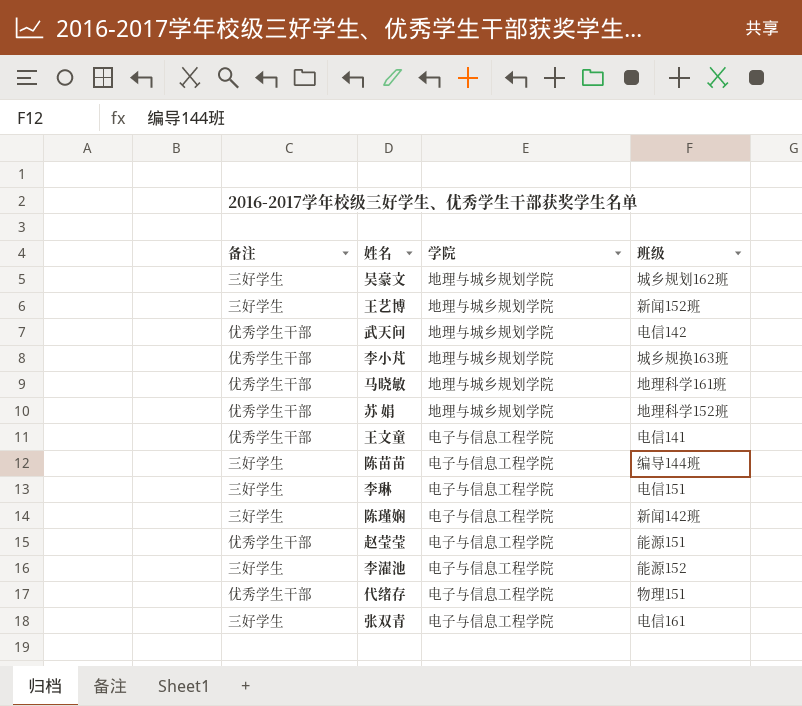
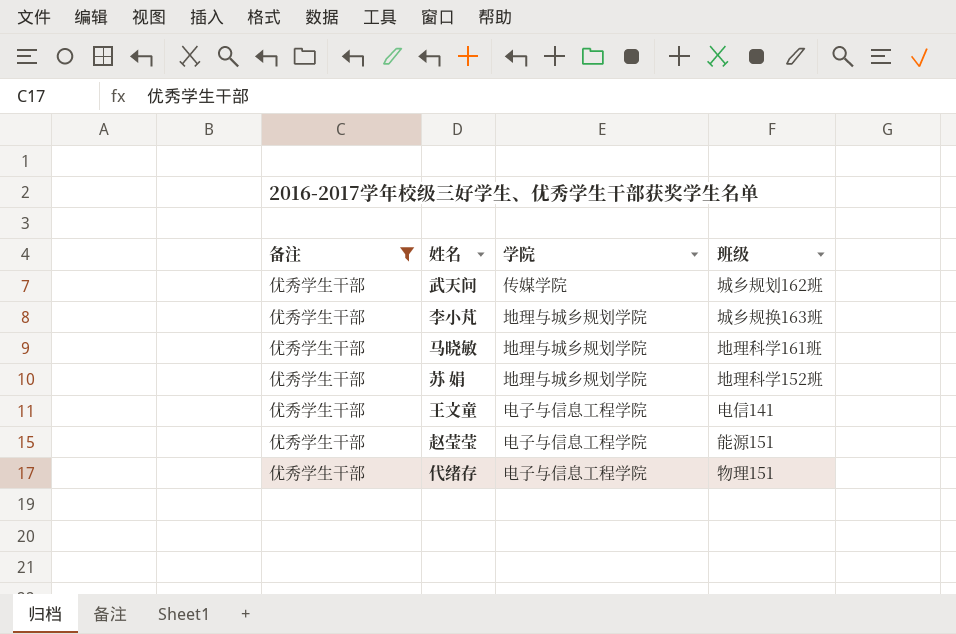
filter: none -> 备注 = 优秀学生干部
武天问 | 学院: 地理与城乡规划学院 -> 传媒学院
武天问 | 班级: 电信142 -> 城乡规划162班

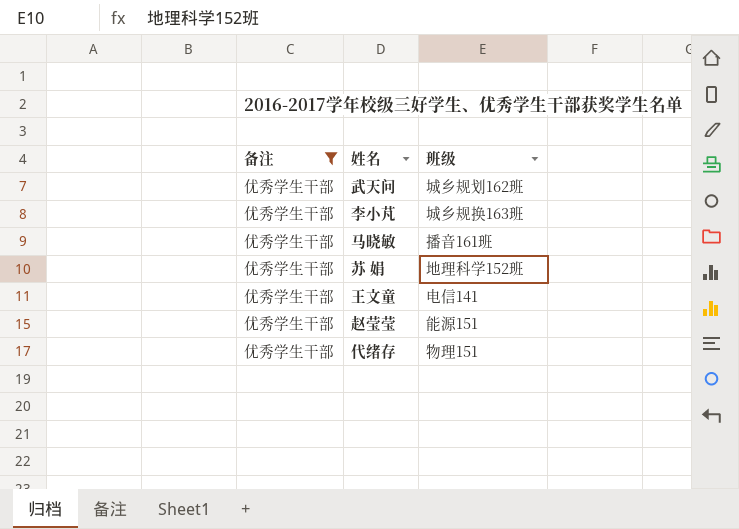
column 学院 | position: 3 -> none
马晓敏 | 班级: 地理科学161班 -> 播音161班

